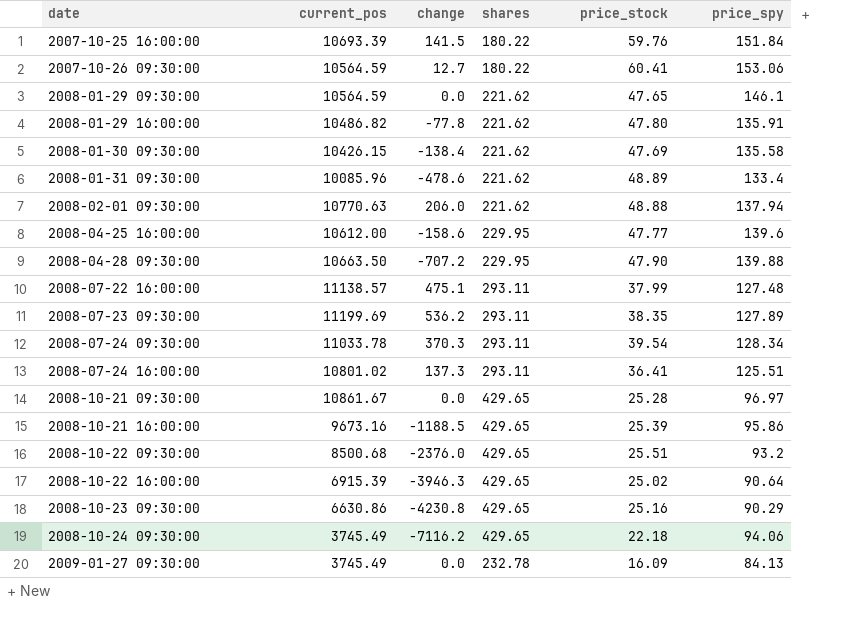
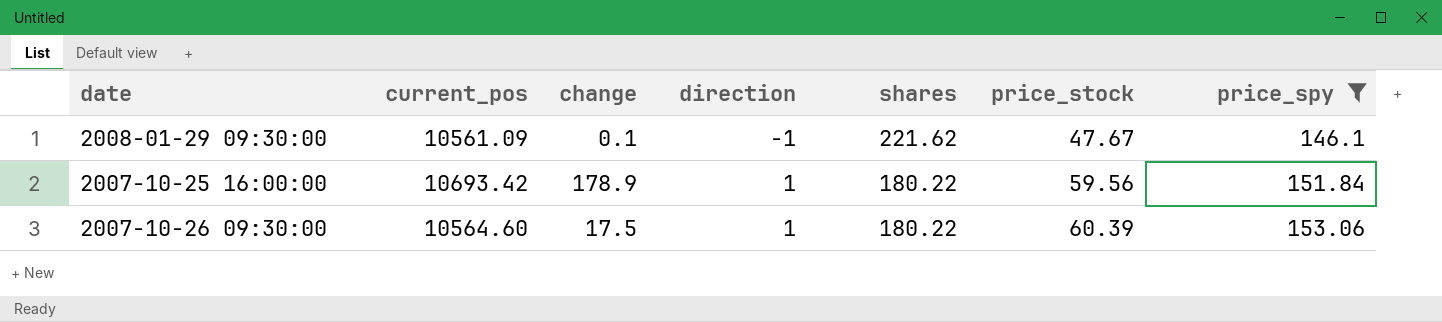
filter: none -> price_spy >= 146.1
row order: date ascending -> direction ascending
column direction | position: none -> 4
2008-01-29 09:30:00 | current_pos: 10564.59 -> 10561.09
2008-01-29 09:30:00 | change: 0.0 -> 0.1
2008-01-29 09:30:00 | price_stock: 47.65 -> 47.67
2007-10-25 16:00:00 | current_pos: 10693.39 -> 10693.42
2007-10-25 16:00:00 | change: 141.5 -> 178.9
2007-10-25 16:00:00 | price_stock: 59.76 -> 59.56
2007-10-26 09:30:00 | current_pos: 10564.59 -> 10564.60
2007-10-26 09:30:00 | change: 12.7 -> 17.5
2007-10-26 09:30:00 | price_stock: 60.41 -> 60.39

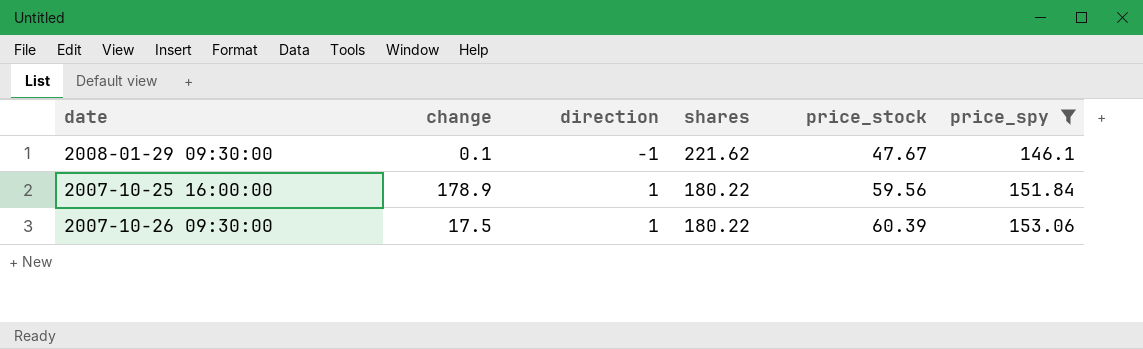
column current_pos | position: 2 -> none

